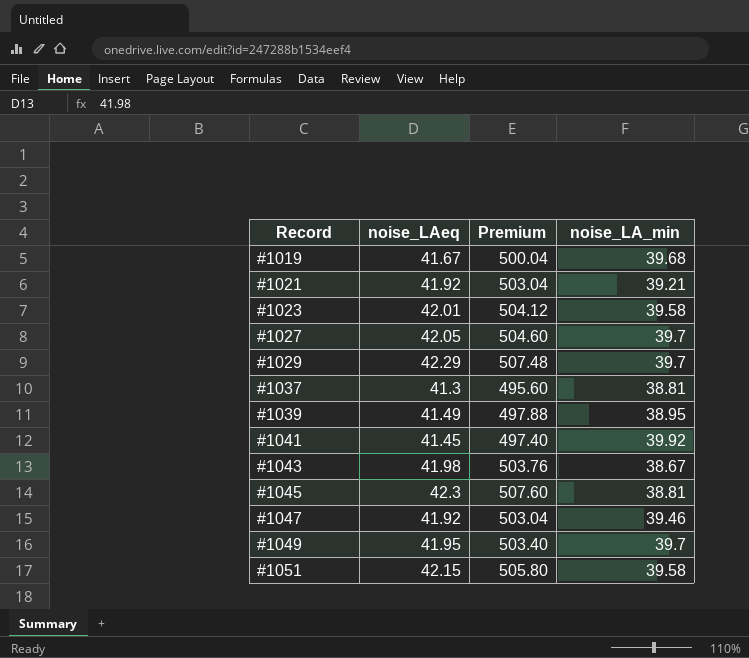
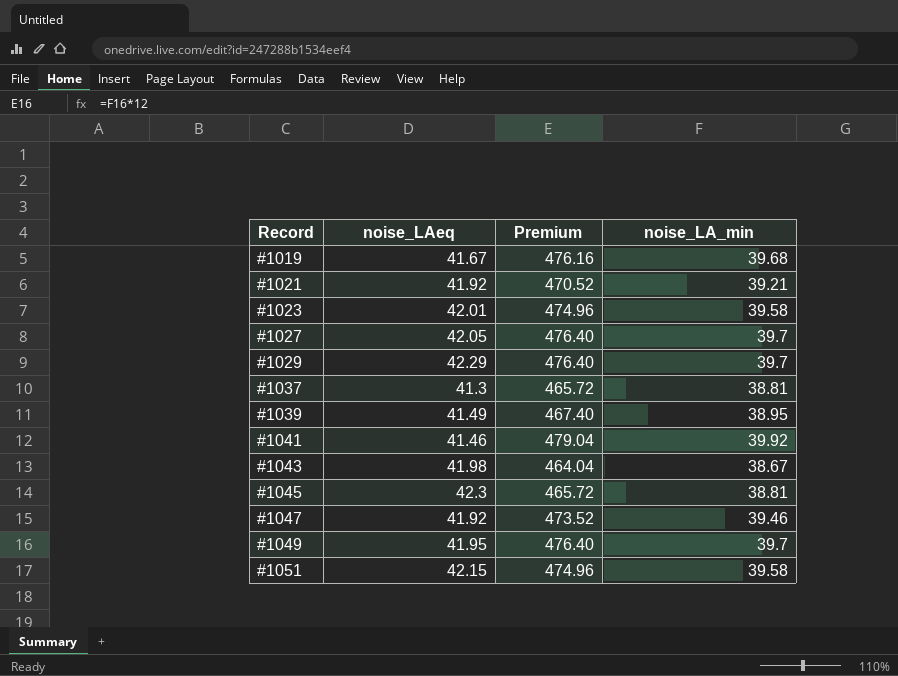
column Premium | formula: [noise_LAeq] * 12 -> [noise_LA_min] * 12
#1041 | noise_LAeq: 41.45 -> 41.46

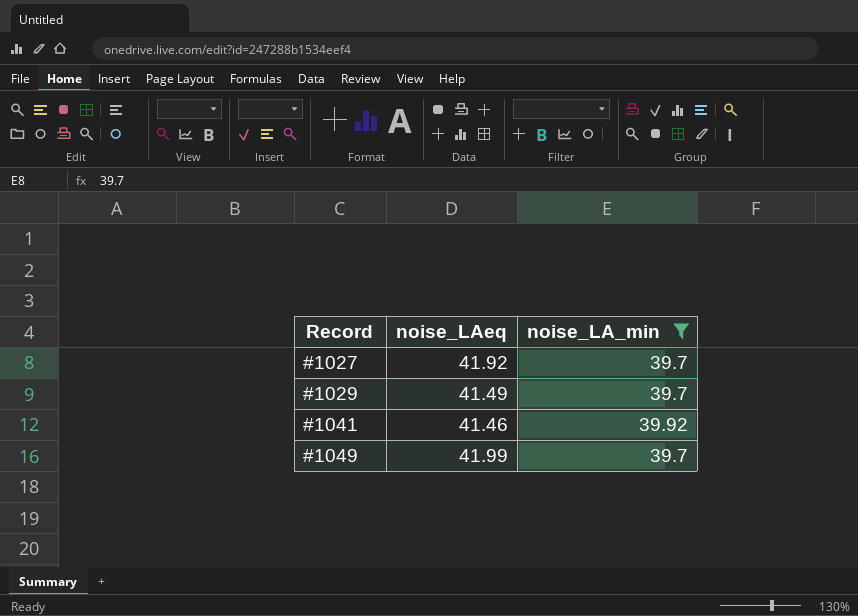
filter: none -> noise_LA_min >= 39.7
column Premium | formula: [noise_LA_min] * 12 -> none
#1027 | noise_LAeq: 42.05 -> 41.92
#1029 | noise_LAeq: 42.29 -> 41.49
#1049 | noise_LAeq: 41.95 -> 41.99

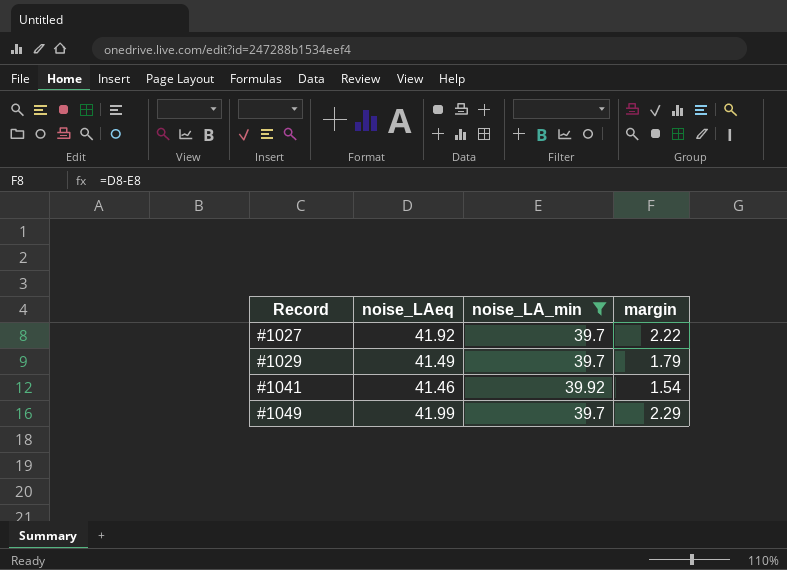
column margin | formula: none -> [noise_LAeq] - [noise_LA_min]

